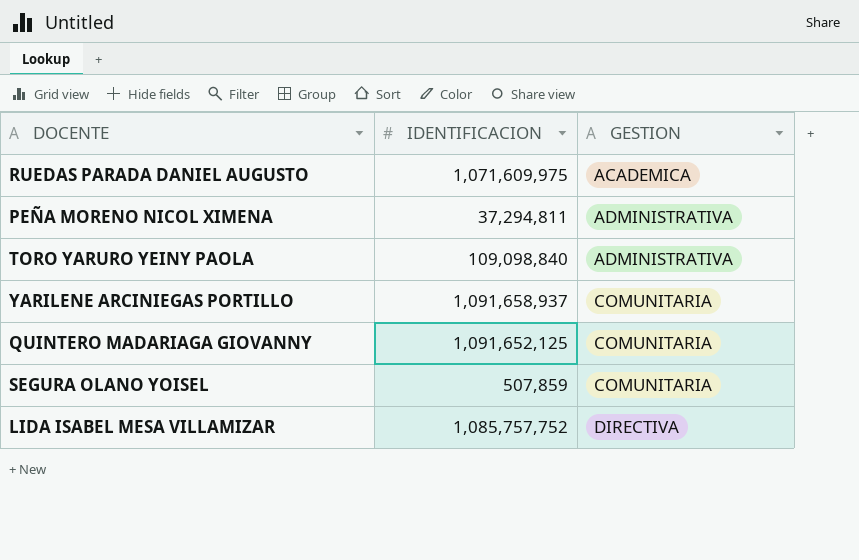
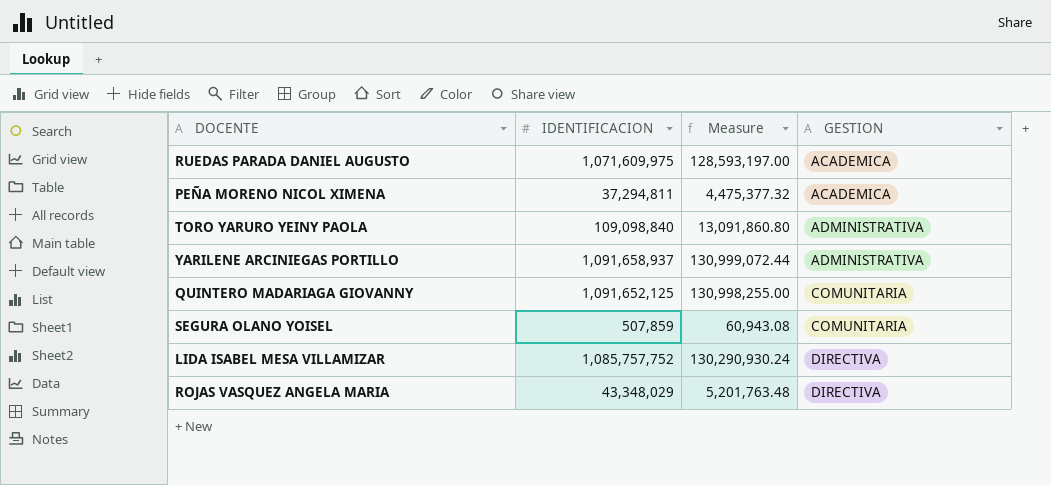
column Measure | formula: none -> [IDENTIFICACION] * 0.12
PEÑA MORENO NICOL XIMENA | GESTION: ADMINISTRATIVA -> ACADEMICA
YARILENE ARCINIEGAS PORTILLO | GESTION: COMUNITARIA -> ADMINISTRATIVA
row ROJAS VASQUEZ ANGELA MARIA: none -> 43,348,029 | 5,201,763.48 | DIRECTIVA

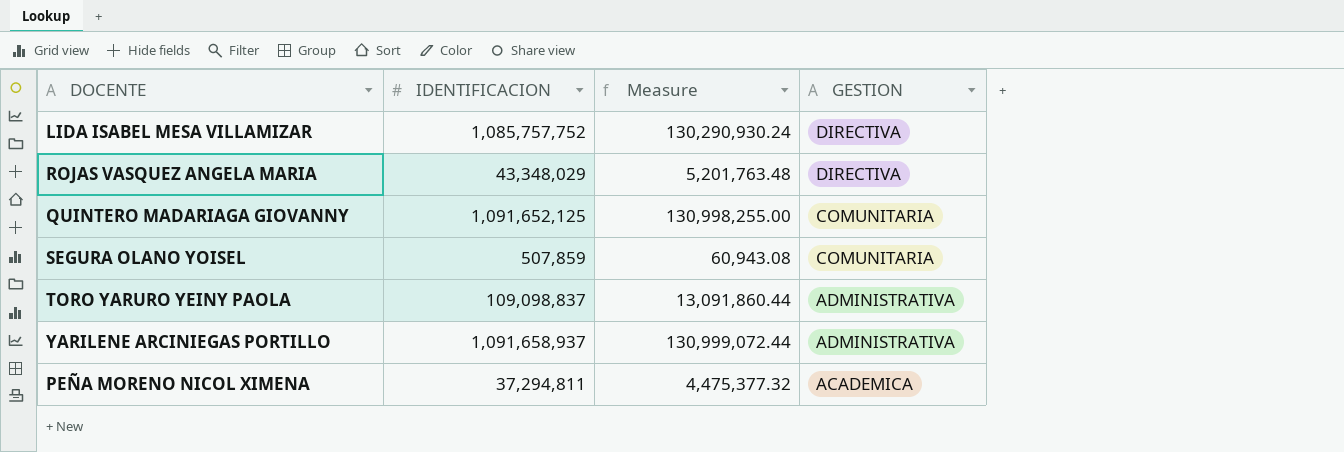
row order: GESTION ascending -> GESTION descending
row RUEDAS PARADA DANIEL AUGUSTO: 1,071,609,975 | 128,593,197.00 | ACADEMICA -> none
TORO YARURO YEINY PAOLA | IDENTIFICACION: 109,098,840 -> 109,098,837
TORO YARURO YEINY PAOLA | Measure: 13,091,860.80 -> 13,091,860.44

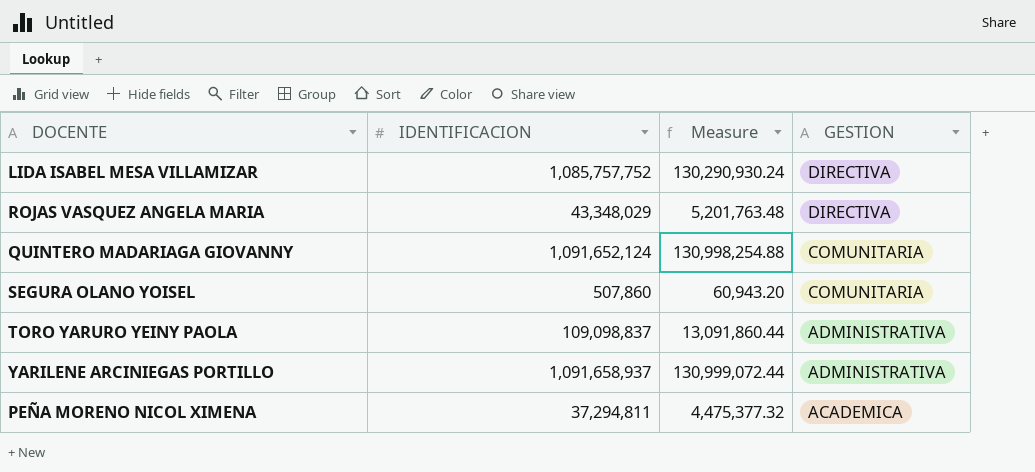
QUINTERO MADARIAGA GIOVANNY | IDENTIFICACION: 1,091,652,125 -> 1,091,652,124
QUINTERO MADARIAGA GIOVANNY | Measure: 130,998,255.00 -> 130,998,254.88
SEGURA OLANO YOISEL | IDENTIFICACION: 507,859 -> 507,860
SEGURA OLANO YOISEL | Measure: 60,943.08 -> 60,943.20

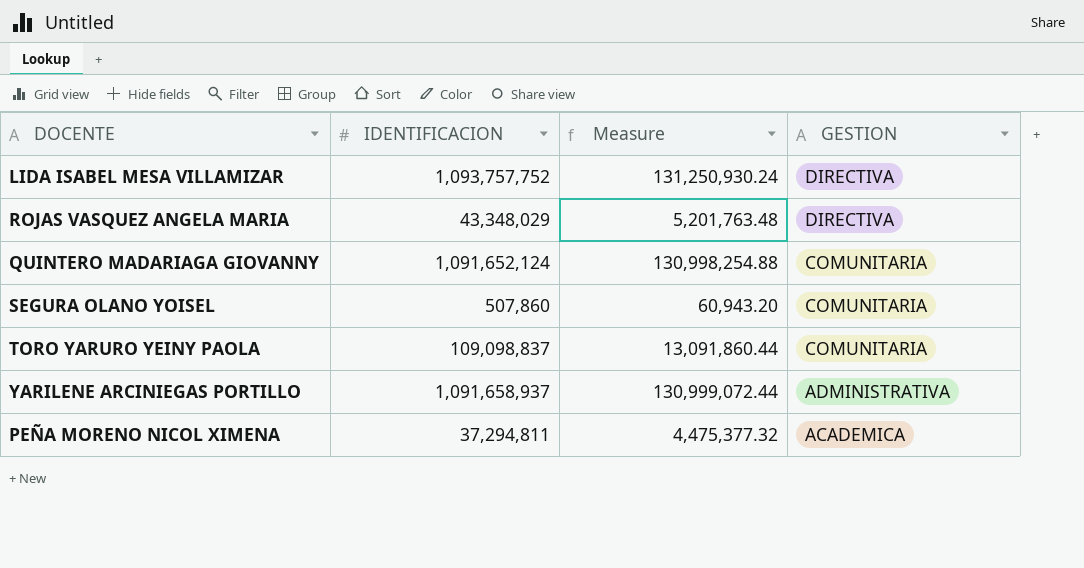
LIDA ISABEL MESA VILLAMIZAR | IDENTIFICACION: 1,085,757,752 -> 1,093,757,752
LIDA ISABEL MESA VILLAMIZAR | Measure: 130,290,930.24 -> 131,250,930.24
TORO YARURO YEINY PAOLA | GESTION: ADMINISTRATIVA -> COMUNITARIA

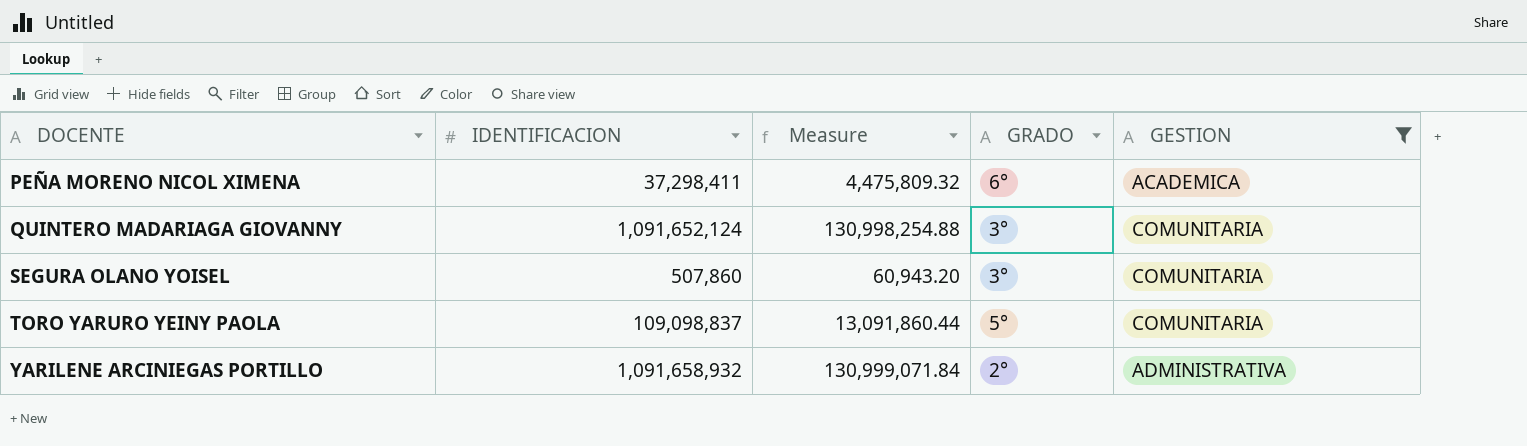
filter: none -> GESTION != DIRECTIVA
row order: GESTION descending -> DOCENTE ascending
column GRADO | position: none -> 4
PEÑA MORENO NICOL XIMENA | IDENTIFICACION: 37,294,811 -> 37,298,411
PEÑA MORENO NICOL XIMENA | Measure: 4,475,377.32 -> 4,475,809.32
YARILENE ARCINIEGAS PORTILLO | IDENTIFICACION: 1,091,658,937 -> 1,091,658,932
YARILENE ARCINIEGAS PORTILLO | Measure: 130,999,072.44 -> 130,999,071.84

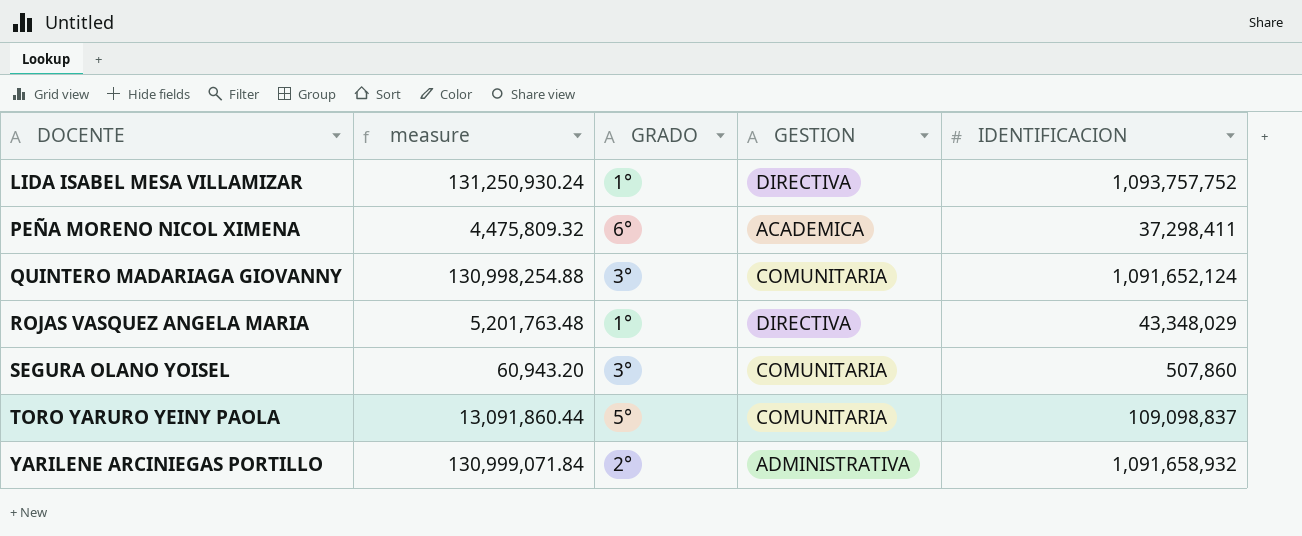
filter: GESTION != DIRECTIVA -> none
column name: Measure -> measure
column IDENTIFICACION | position: 2 -> 5

